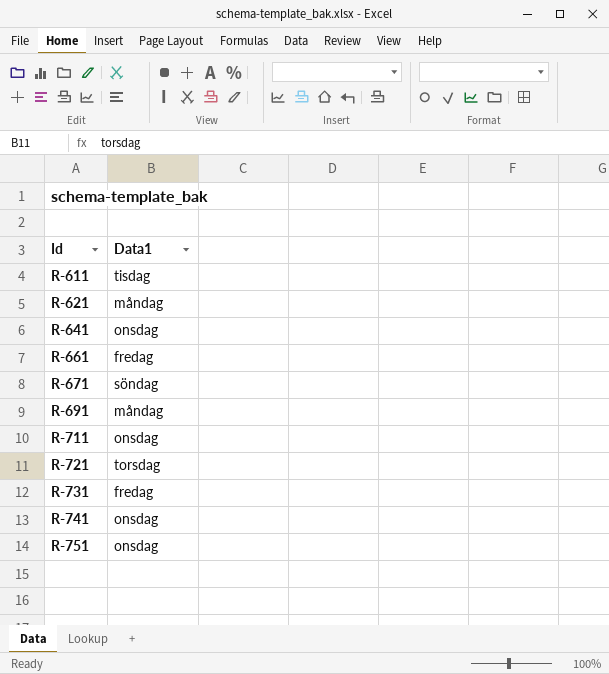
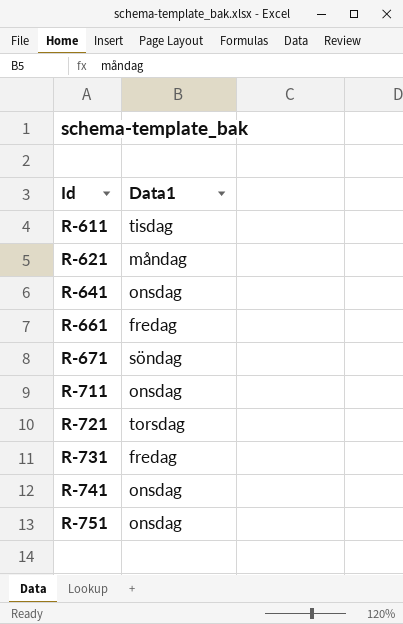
row R-691: måndag -> none

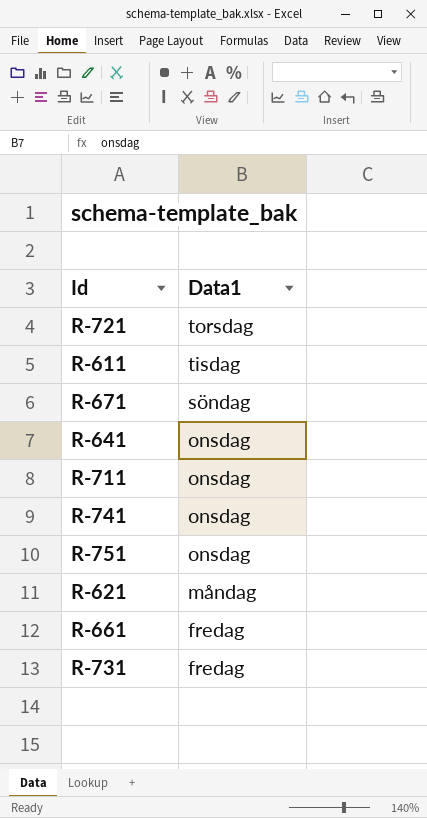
row order: Id ascending -> Data1 descending

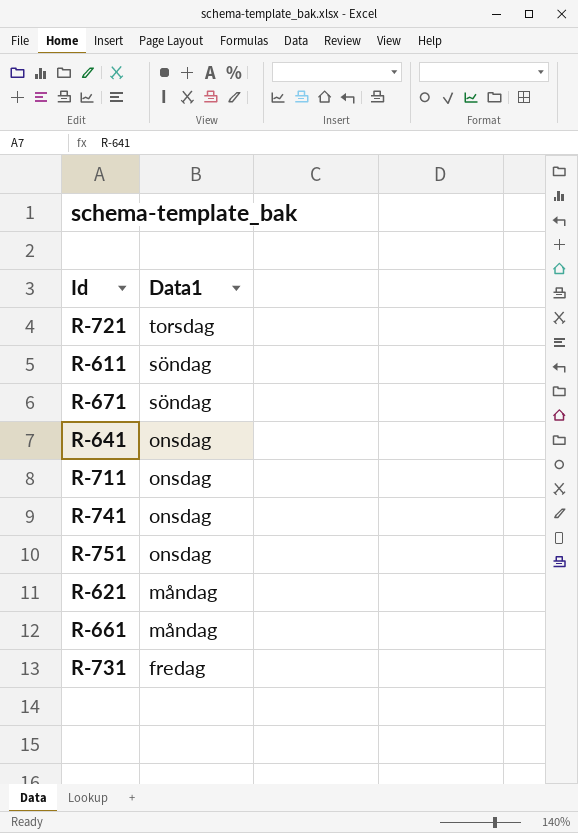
R-611 | Data1: tisdag -> söndag
R-661 | Data1: fredag -> måndag

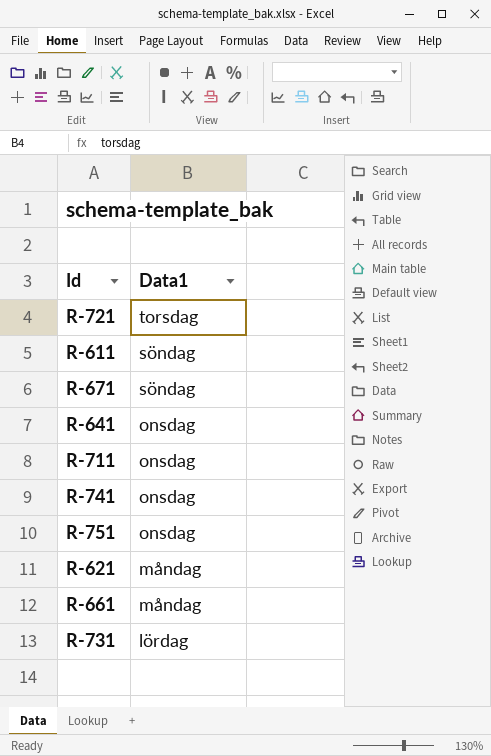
R-731 | Data1: fredag -> lördag

